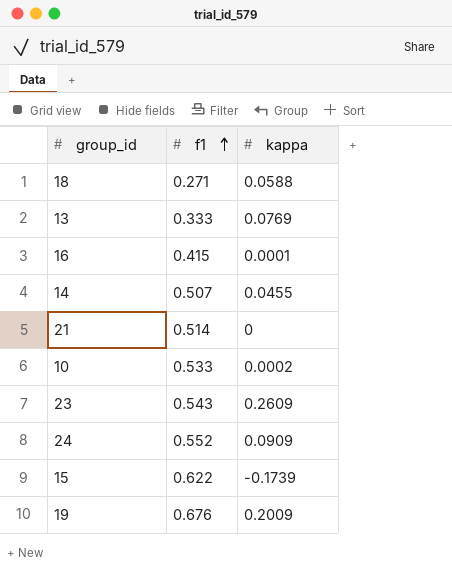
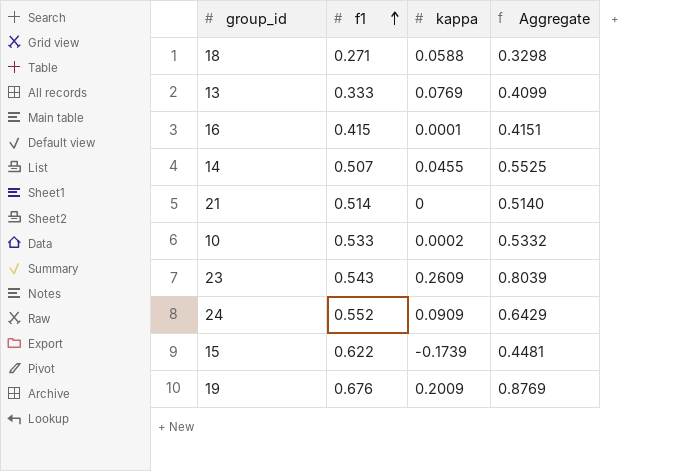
column Aggregate | formula: none -> [f1] + [kappa]

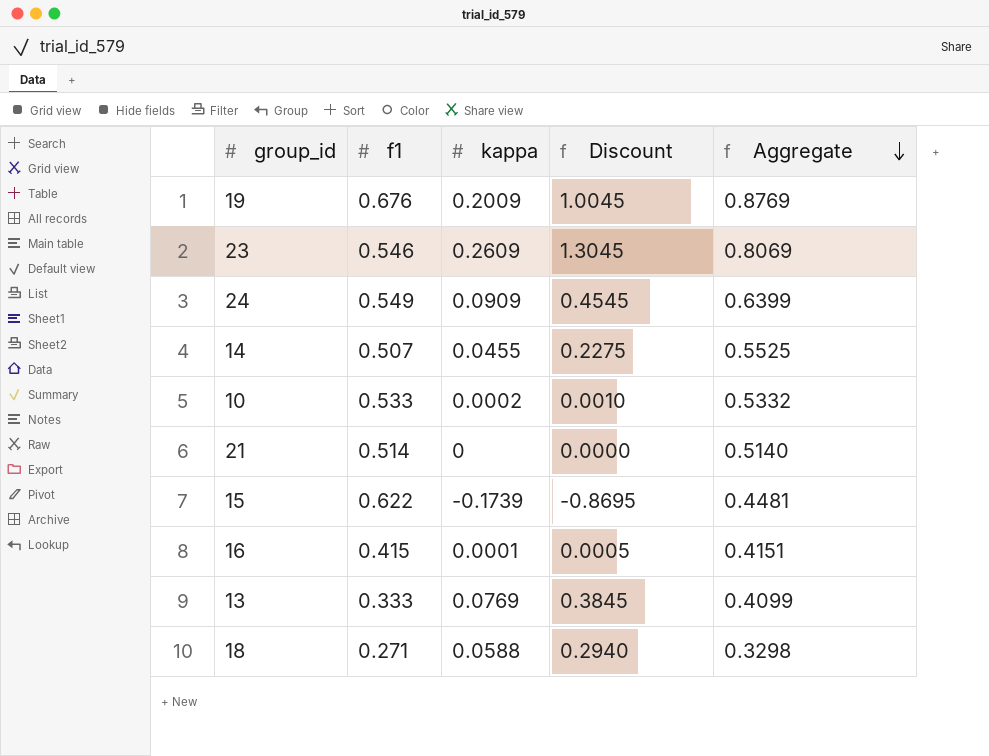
row order: f1 ascending -> Aggregate descending
column Discount | formula: none -> [kappa] * 5
23 | f1: 0.543 -> 0.546
23 | Aggregate: 0.8039 -> 0.8069
24 | f1: 0.552 -> 0.549
24 | Aggregate: 0.6429 -> 0.6399

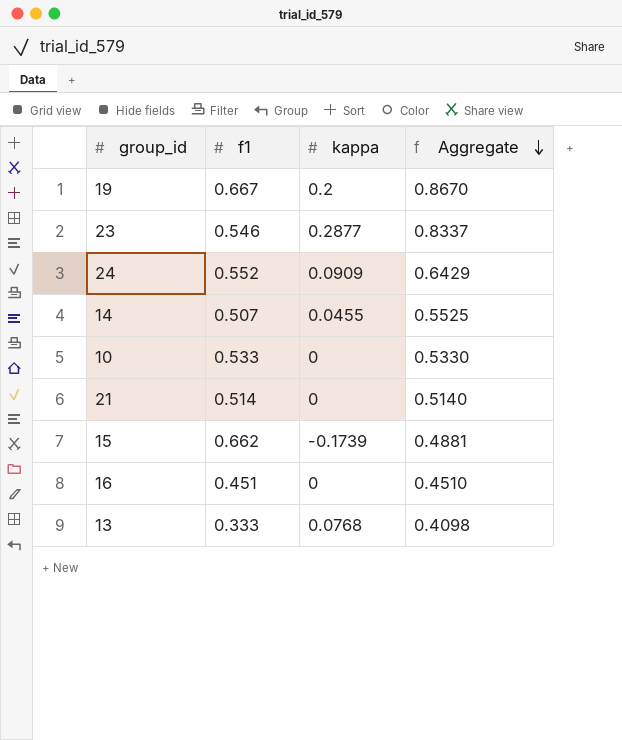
column Discount | formula: [kappa] * 5 -> none
row 18: 0.271 | 0.0588 | 0.2940 | 0.3298 -> none
19 | f1: 0.676 -> 0.667
19 | kappa: 0.2009 -> 0.2
19 | Aggregate: 0.8769 -> 0.8670
23 | kappa: 0.2609 -> 0.2877
23 | Aggregate: 0.8069 -> 0.8337
24 | f1: 0.549 -> 0.552
24 | Aggregate: 0.6399 -> 0.6429
10 | kappa: 0.0002 -> 0
10 | Aggregate: 0.5332 -> 0.5330
15 | f1: 0.622 -> 0.662
15 | Aggregate: 0.4481 -> 0.4881
16 | f1: 0.415 -> 0.451
16 | kappa: 0.0001 -> 0
16 | Aggregate: 0.4151 -> 0.4510
13 | kappa: 0.0769 -> 0.0768
13 | Aggregate: 0.4099 -> 0.4098

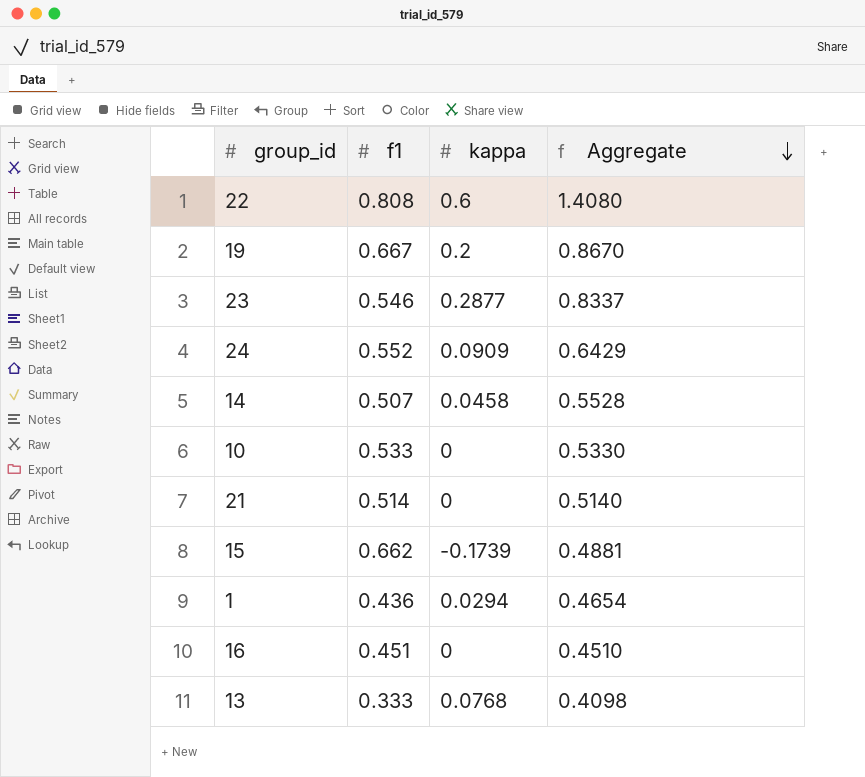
row 22: none -> 0.808 | 0.6 | 1.4080
14 | kappa: 0.0455 -> 0.0458
14 | Aggregate: 0.5525 -> 0.5528
row 1: none -> 0.436 | 0.0294 | 0.4654

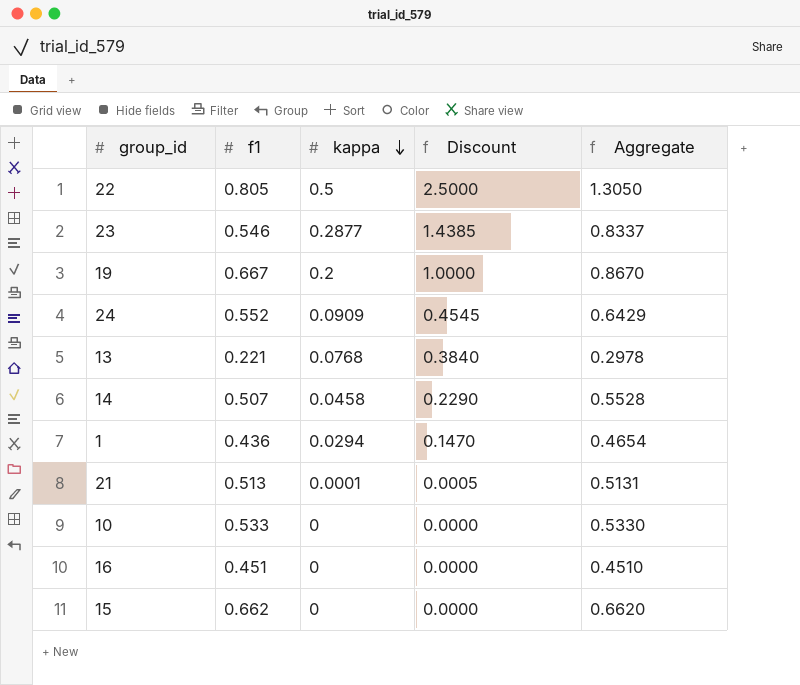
row order: Aggregate descending -> kappa descending
column Discount | formula: none -> [kappa] * 5
22 | f1: 0.808 -> 0.805
22 | kappa: 0.6 -> 0.5
22 | Aggregate: 1.4080 -> 1.3050
13 | f1: 0.333 -> 0.221
13 | Aggregate: 0.4098 -> 0.2978
21 | f1: 0.514 -> 0.513
21 | kappa: 0 -> 0.0001
21 | Aggregate: 0.5140 -> 0.5131
15 | kappa: -0.1739 -> 0
15 | Aggregate: 0.4881 -> 0.6620

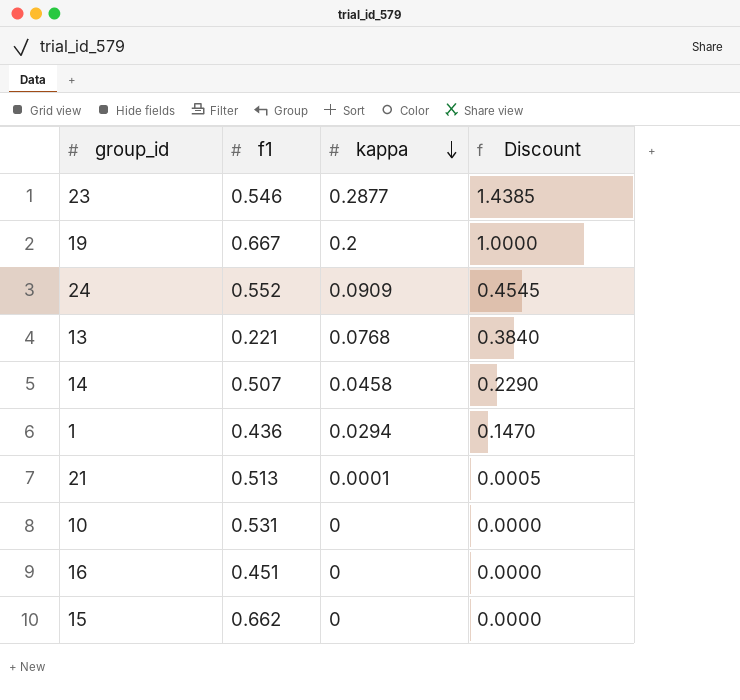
column Aggregate | formula: [f1] + [kappa] -> none
row 22: 0.805 | 0.5 | 2.5000 | 1.3050 -> none
10 | f1: 0.533 -> 0.531

